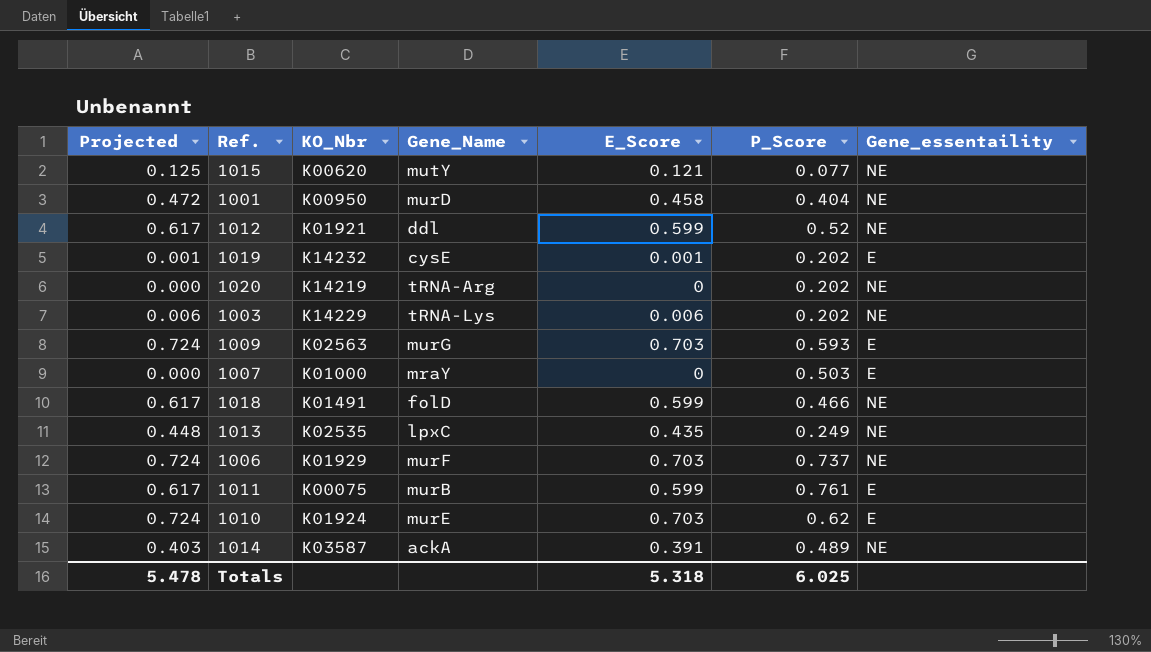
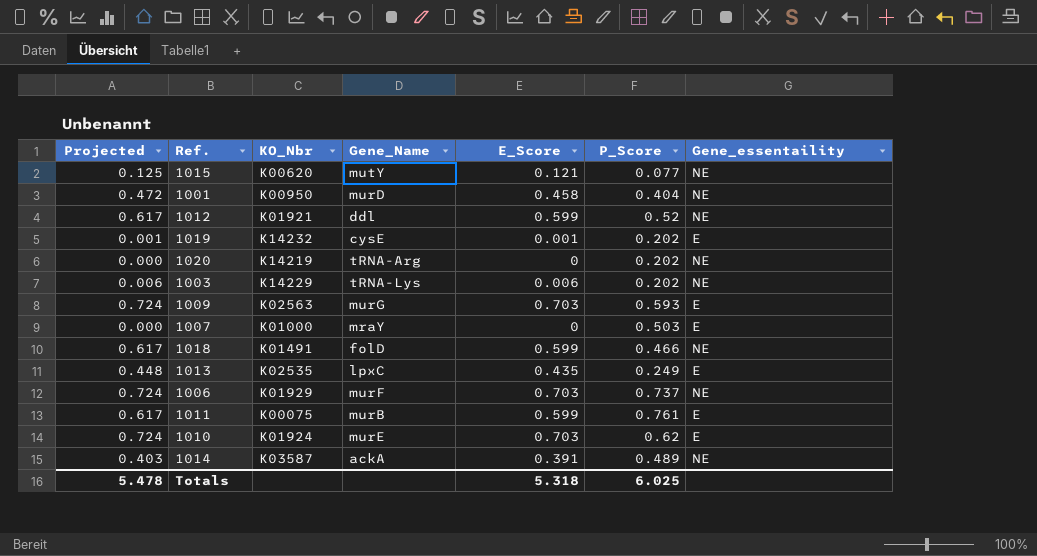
1013 | Gene_essentaility: NE -> E

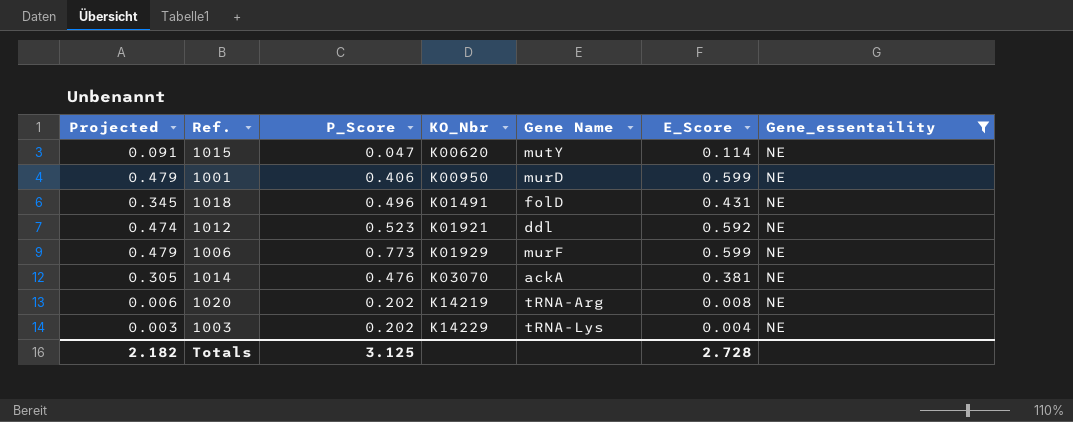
filter: none -> Gene_essentaility = NE
row order: none -> KO_Nbr ascending
column Projected | formula: [E_Score] * 1.03 -> [E_Score] * 0.8
column P_Score | position: 6 -> 3
column name: Gene_Name -> Gene Name
1015 | P_Score: 0.077 -> 0.047
1015 | E_Score: 0.121 -> 0.114
1001 | P_Score: 0.404 -> 0.406
1001 | E_Score: 0.458 -> 0.599
1018 | P_Score: 0.466 -> 0.496
1018 | E_Score: 0.599 -> 0.431
1012 | P_Score: 0.52 -> 0.523
1012 | E_Score: 0.599 -> 0.592
1006 | P_Score: 0.737 -> 0.773
1006 | E_Score: 0.703 -> 0.599
1014 | P_Score: 0.489 -> 0.476
1014 | KO_Nbr: K03587 -> K03070
1014 | E_Score: 0.391 -> 0.381
1020 | E_Score: 0 -> 0.008
1003 | E_Score: 0.006 -> 0.004
Totals | Projected: 5.478 -> 2.182
Totals | P_Score: 6.025 -> 3.125
Totals | E_Score: 5.318 -> 2.728

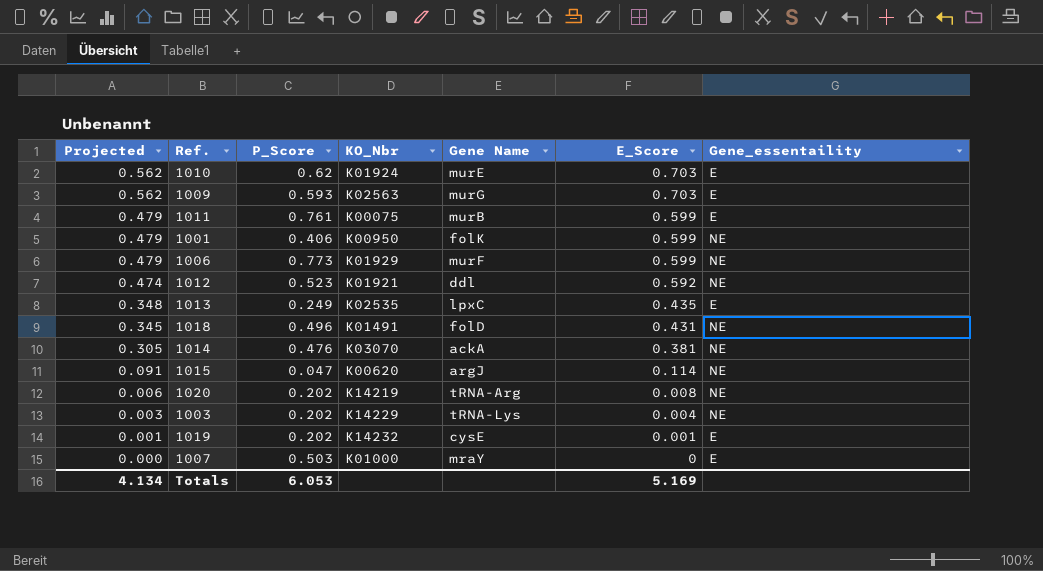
filter: Gene_essentaility = NE -> none
row order: KO_Nbr ascending -> Projected descending
1001 | Gene Name: murD -> folK
1015 | Gene Name: mutY -> argJ
Totals | Projected: 2.182 -> 4.134
Totals | P_Score: 3.125 -> 6.053
Totals | E_Score: 2.728 -> 5.169

